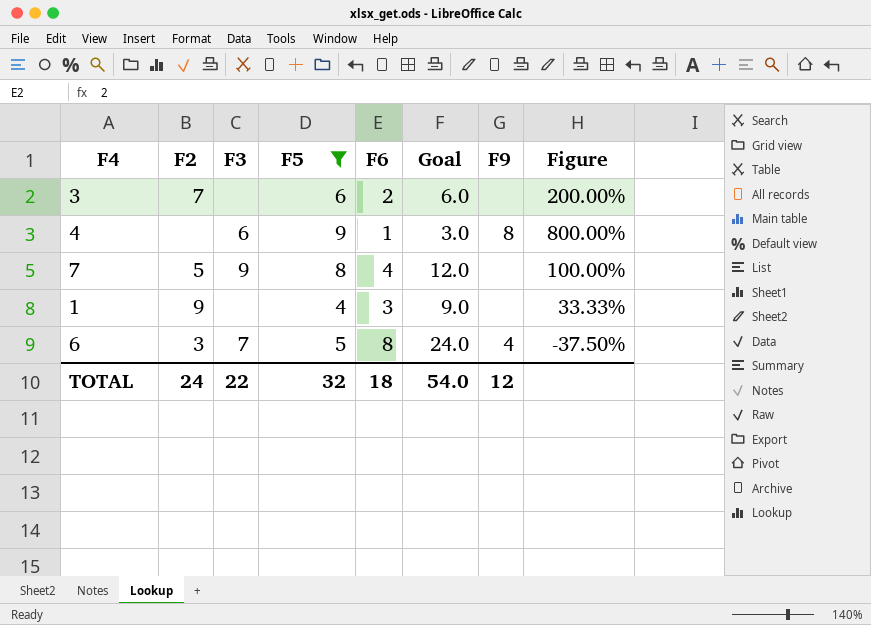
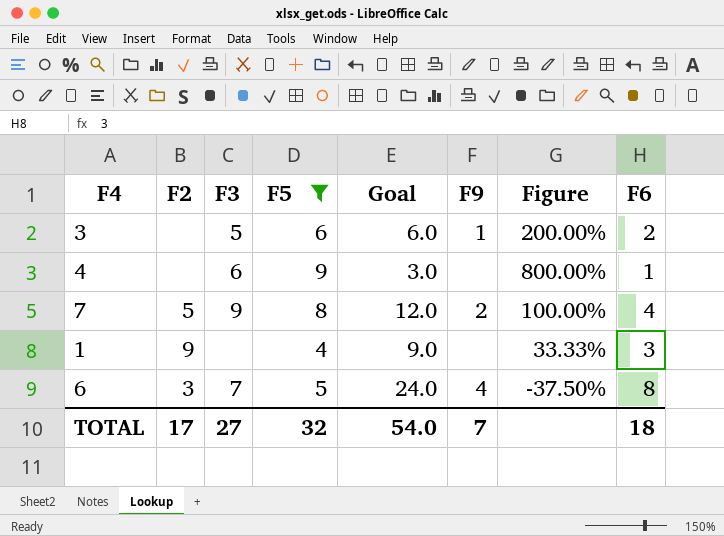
column F6 | position: 5 -> 8
3 | F2: 7 -> none
3 | F3: none -> 5
3 | F9: none -> 1
4 | F9: 8 -> none
7 | F9: none -> 2
TOTAL | F2: 24 -> 17
TOTAL | F3: 22 -> 27
TOTAL | F9: 12 -> 7

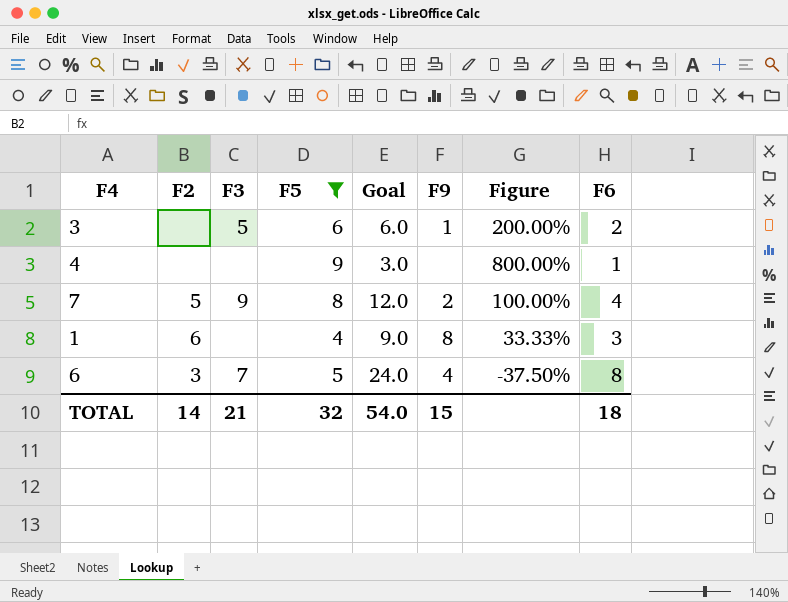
4 | F3: 6 -> none
1 | F2: 9 -> 6
1 | F9: none -> 8
TOTAL | F2: 17 -> 14
TOTAL | F3: 27 -> 21
TOTAL | F9: 7 -> 15

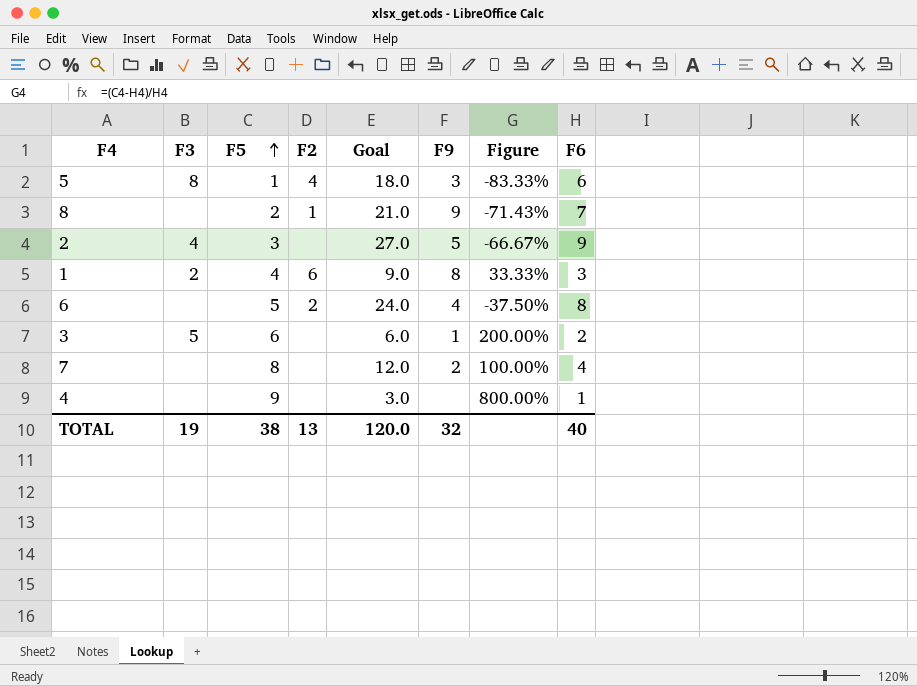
filter: F5 >= 4 -> none
row order: none -> F5 ascending
column F2 | position: 2 -> 4
1 | F3: none -> 2
6 | F3: 7 -> none
6 | F2: 3 -> 2
7 | F3: 9 -> none
7 | F2: 5 -> none
TOTAL | F3: 21 -> 19
TOTAL | F5: 32 -> 38
TOTAL | F2: 14 -> 13
TOTAL | Goal: 54.0 -> 120.0
TOTAL | F9: 15 -> 32
TOTAL | F6: 18 -> 40

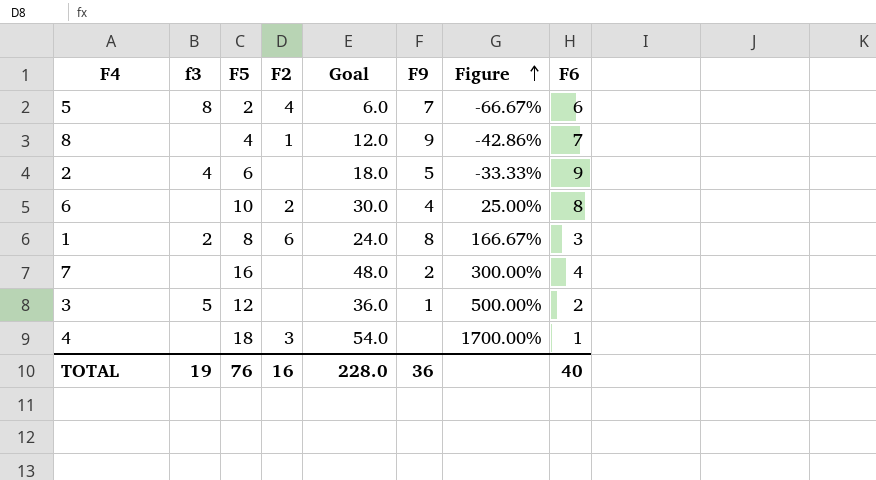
row order: F5 ascending -> Figure ascending
column name: F3 -> f3
column Goal | formula: [F6] * 3 -> [F5] * 3
5 | F5: 1 -> 2
5 | F9: 3 -> 7
5 | Figure: -83.33% -> -66.67%
8 | F5: 2 -> 4
8 | Figure: -71.43% -> -42.86%
2 | F5: 3 -> 6
2 | Figure: -66.67% -> -33.33%
6 | F5: 5 -> 10
6 | Figure: -37.50% -> 25.00%
1 | F5: 4 -> 8
1 | Figure: 33.33% -> 166.67%
7 | F5: 8 -> 16
7 | Figure: 100.00% -> 300.00%
3 | F5: 6 -> 12
3 | Figure: 200.00% -> 500.00%
4 | F5: 9 -> 18
4 | F2: none -> 3
4 | Figure: 800.00% -> 1700.00%
TOTAL | F5: 38 -> 76
TOTAL | F2: 13 -> 16
TOTAL | Goal: 120.0 -> 228.0
TOTAL | F9: 32 -> 36

